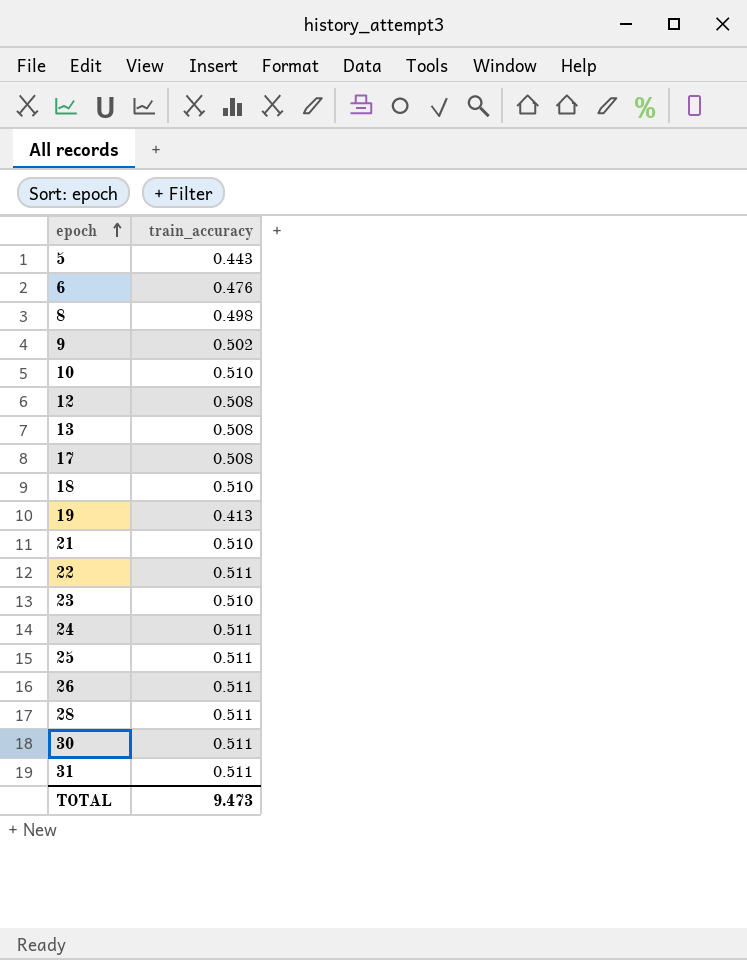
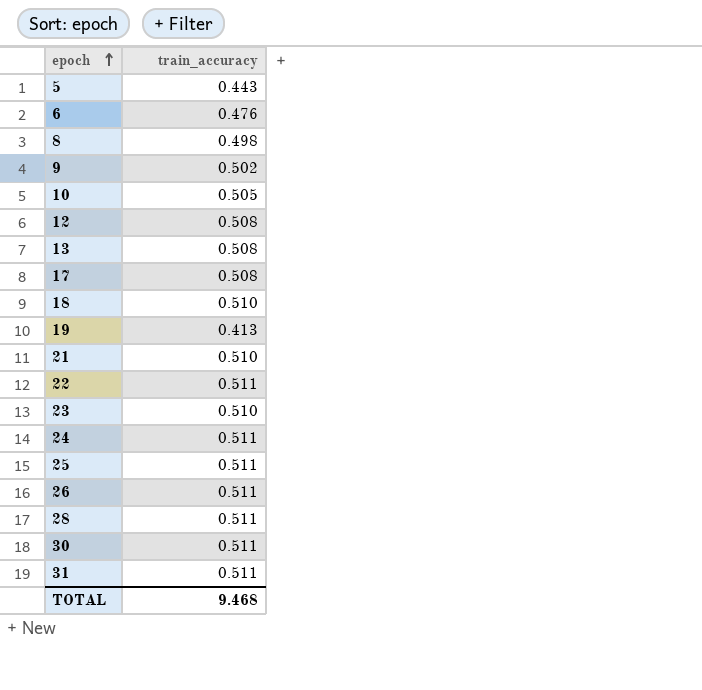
10 | train_accuracy: 0.510 -> 0.505
TOTAL | train_accuracy: 9.473 -> 9.468

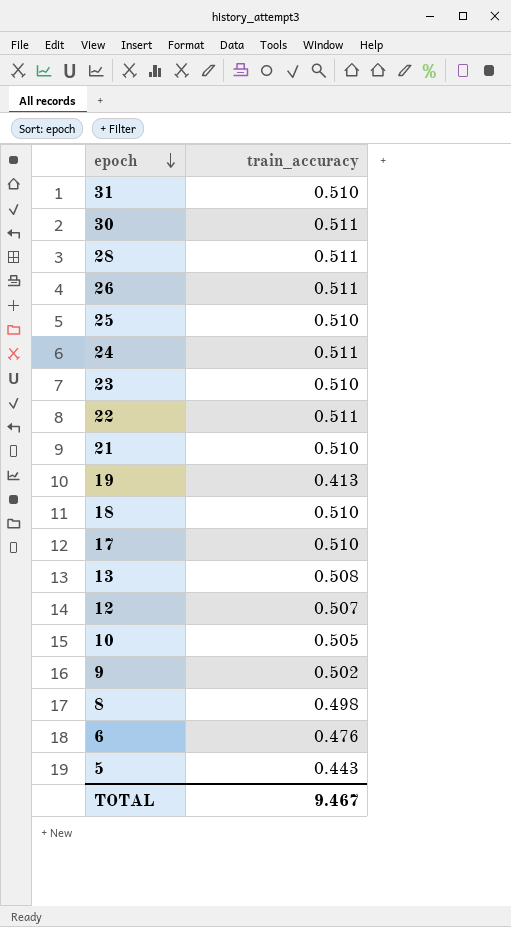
row order: epoch ascending -> epoch descending
31 | train_accuracy: 0.511 -> 0.510
25 | train_accuracy: 0.511 -> 0.510
17 | train_accuracy: 0.508 -> 0.510
12 | train_accuracy: 0.508 -> 0.507
TOTAL | train_accuracy: 9.468 -> 9.467

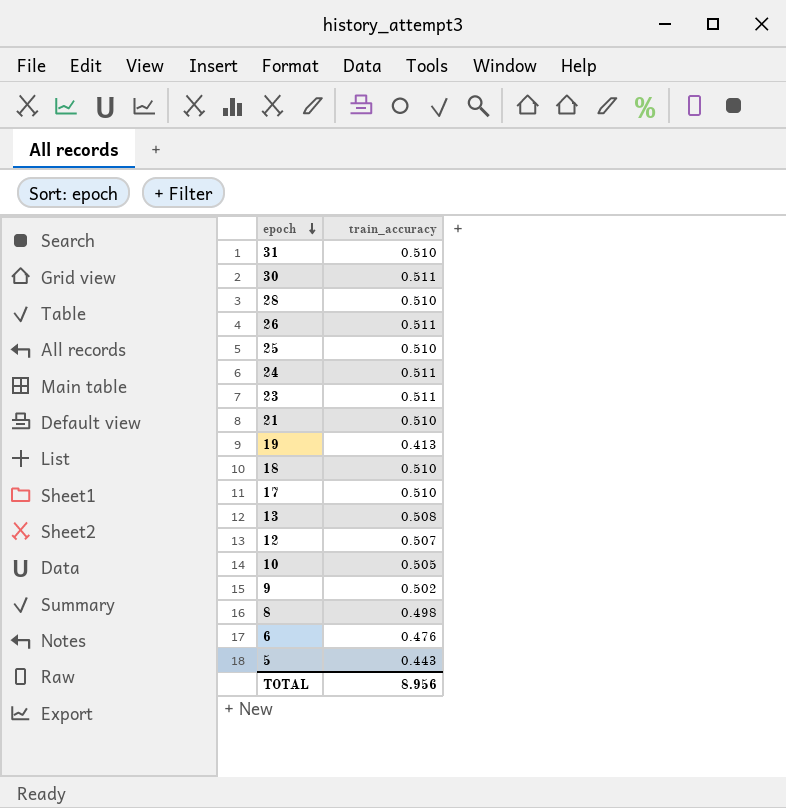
row 22: 0.511 -> none
28 | train_accuracy: 0.511 -> 0.510
23 | train_accuracy: 0.510 -> 0.511
TOTAL | train_accuracy: 9.467 -> 8.956

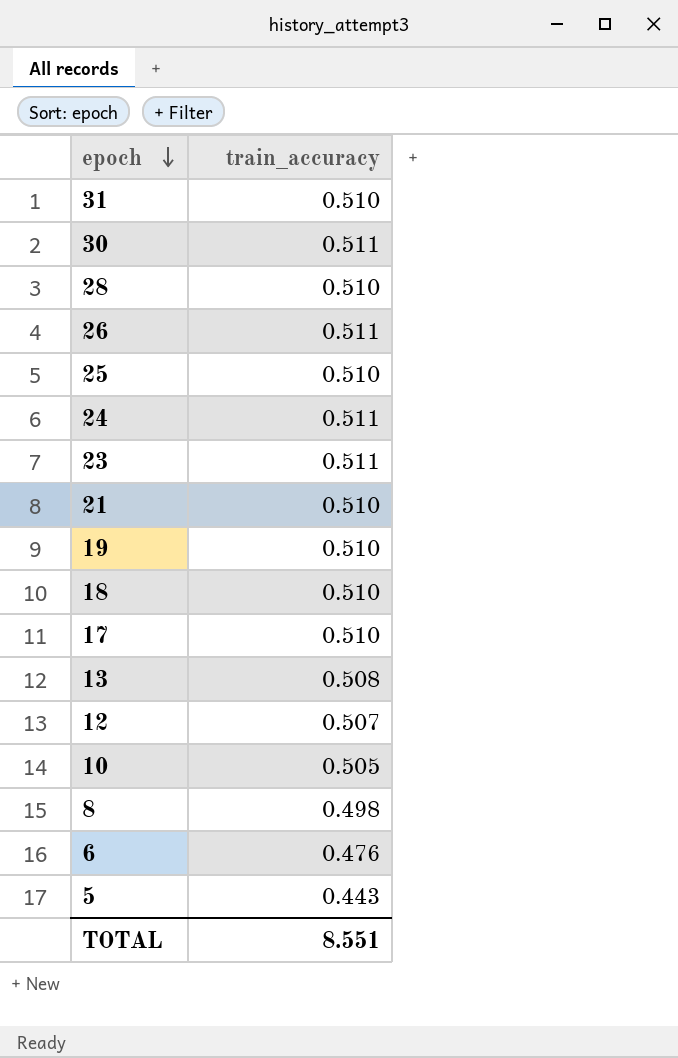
row 9: 0.502 -> none
19 | train_accuracy: 0.413 -> 0.510
TOTAL | train_accuracy: 8.956 -> 8.551

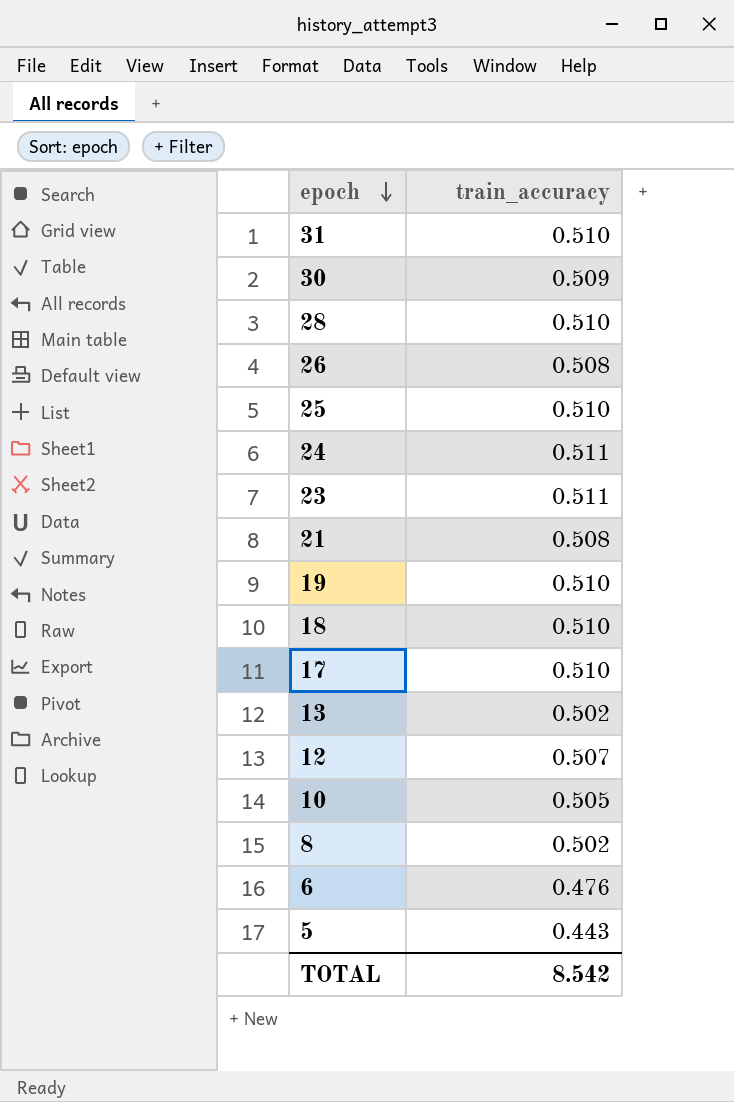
30 | train_accuracy: 0.511 -> 0.509
26 | train_accuracy: 0.511 -> 0.508
21 | train_accuracy: 0.510 -> 0.508
13 | train_accuracy: 0.508 -> 0.502
8 | train_accuracy: 0.498 -> 0.502
TOTAL | train_accuracy: 8.551 -> 8.542

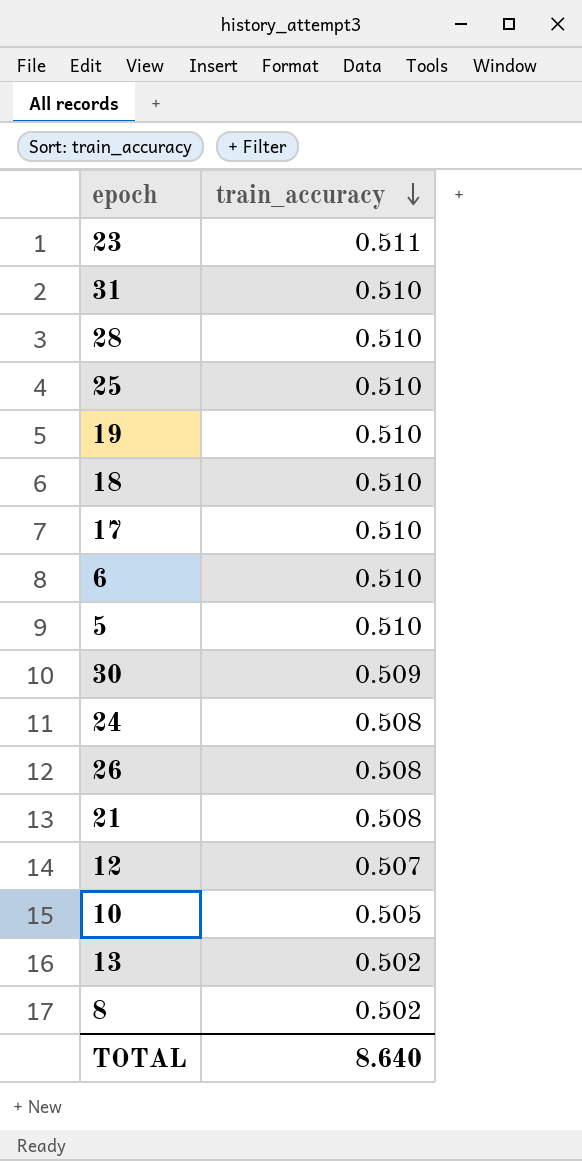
row order: epoch descending -> train_accuracy descending
6 | train_accuracy: 0.476 -> 0.510
5 | train_accuracy: 0.443 -> 0.510
24 | train_accuracy: 0.511 -> 0.508
TOTAL | train_accuracy: 8.542 -> 8.640

